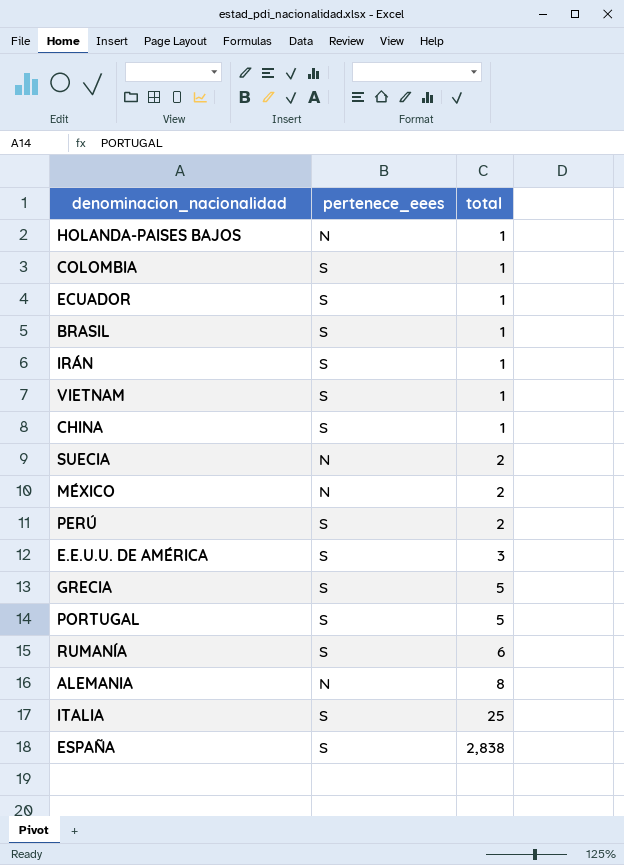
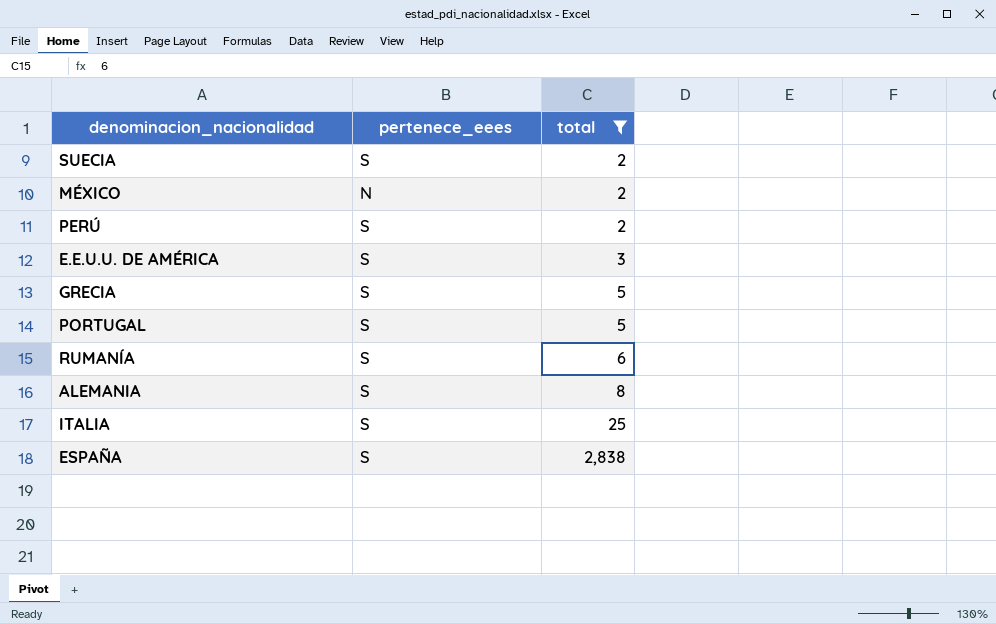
filter: none -> total != 1
SUECIA | pertenece_eees: N -> S
ALEMANIA | pertenece_eees: N -> S

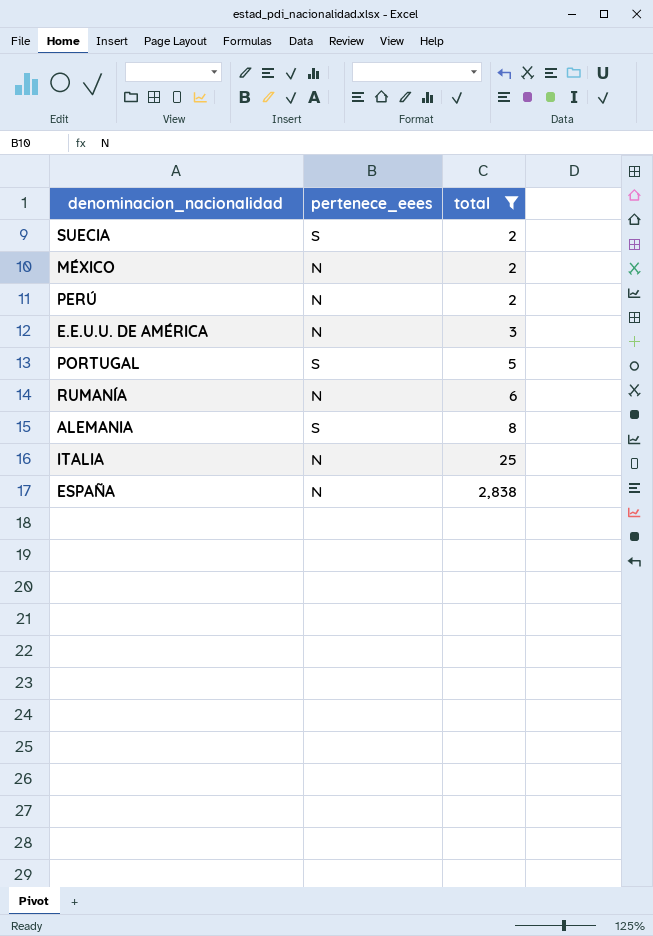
row GRECIA: S | 5 -> none
PERÚ | pertenece_eees: S -> N
E.E.U.U. DE AMÉRICA | pertenece_eees: S -> N
RUMANÍA | pertenece_eees: S -> N
ITALIA | pertenece_eees: S -> N
ESPAÑA | pertenece_eees: S -> N

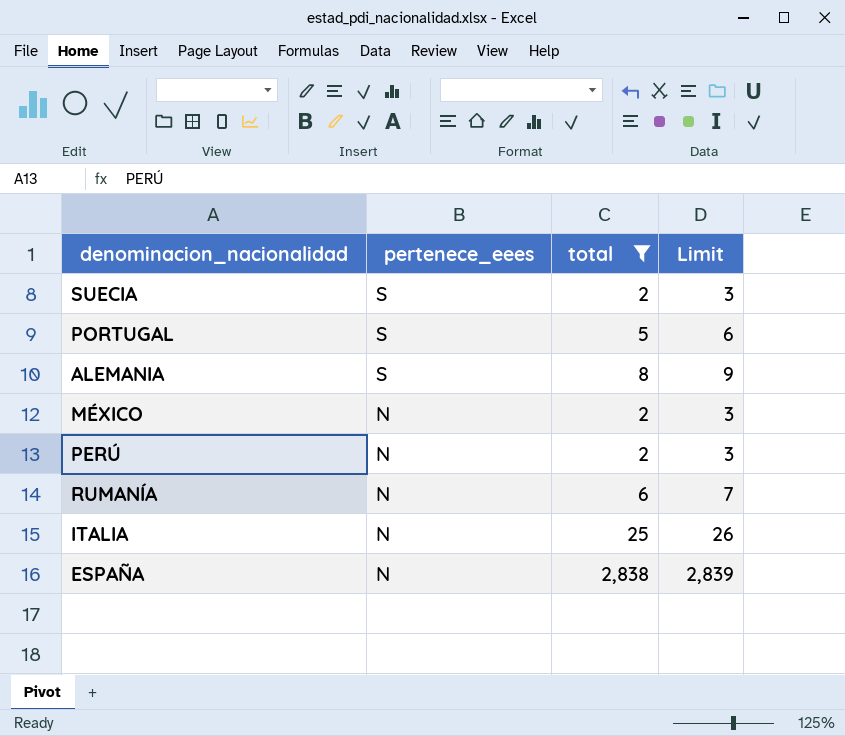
row order: total ascending -> pertenece_eees descending
column Limit | formula: none -> [total] + 1
row E.E.U.U. DE AMÉRICA: N | 3 -> none

